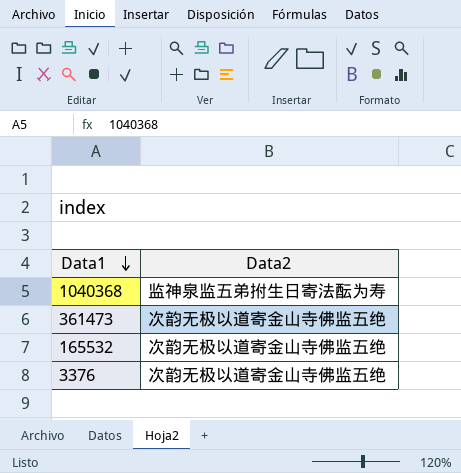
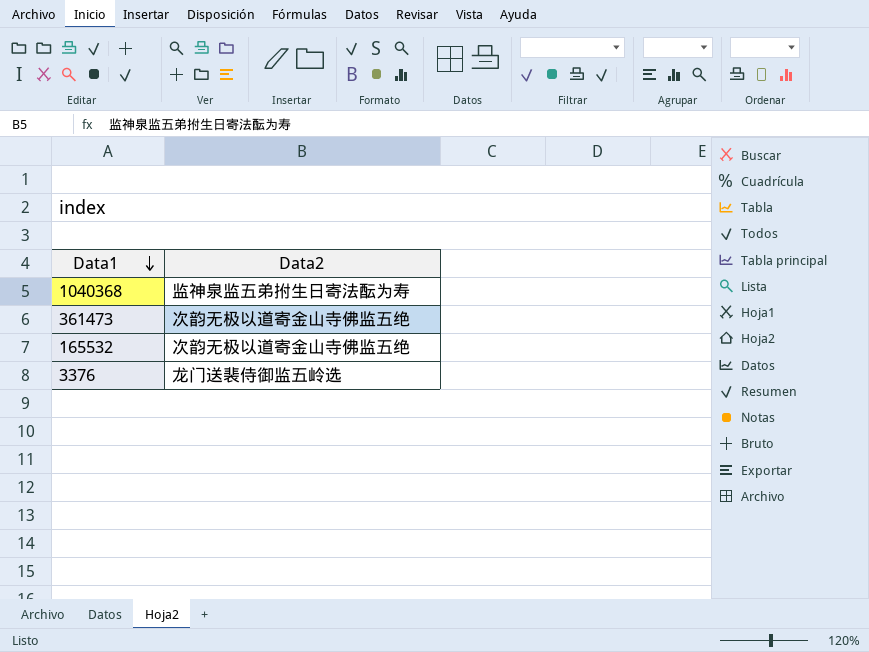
3376 | Data2: 次韵无极以道寄金山寺佛监五绝 -> 龙门送裴侍御监五岭选

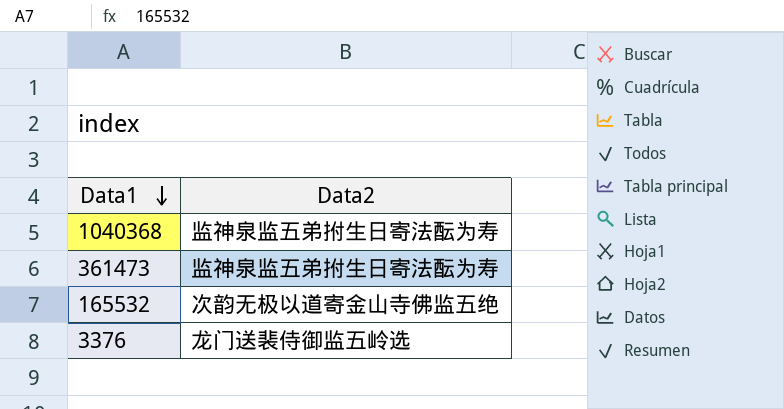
361473 | Data2: 次韵无极以道寄金山寺佛监五绝 -> 监神泉监五弟拊生日寄法酝为寿

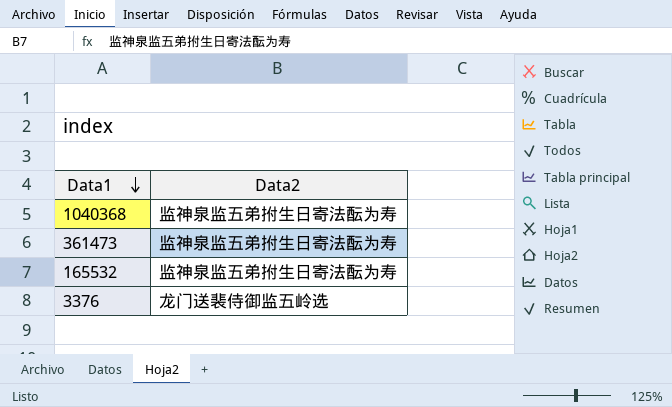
165532 | Data2: 次韵无极以道寄金山寺佛监五绝 -> 监神泉监五弟拊生日寄法酝为寿

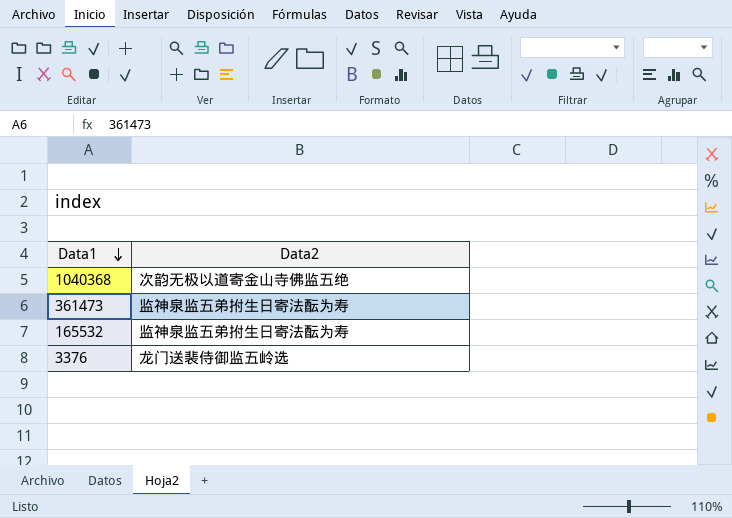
1040368 | Data2: 监神泉监五弟拊生日寄法酝为寿 -> 次韵无极以道寄金山寺佛监五绝

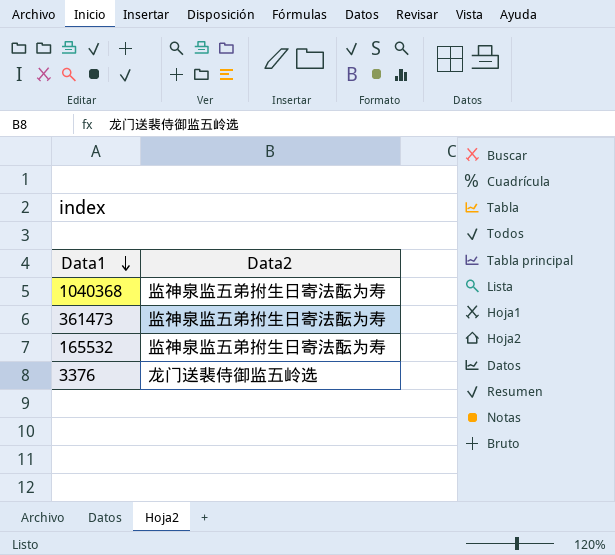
1040368 | Data2: 次韵无极以道寄金山寺佛监五绝 -> 监神泉监五弟拊生日寄法酝为寿

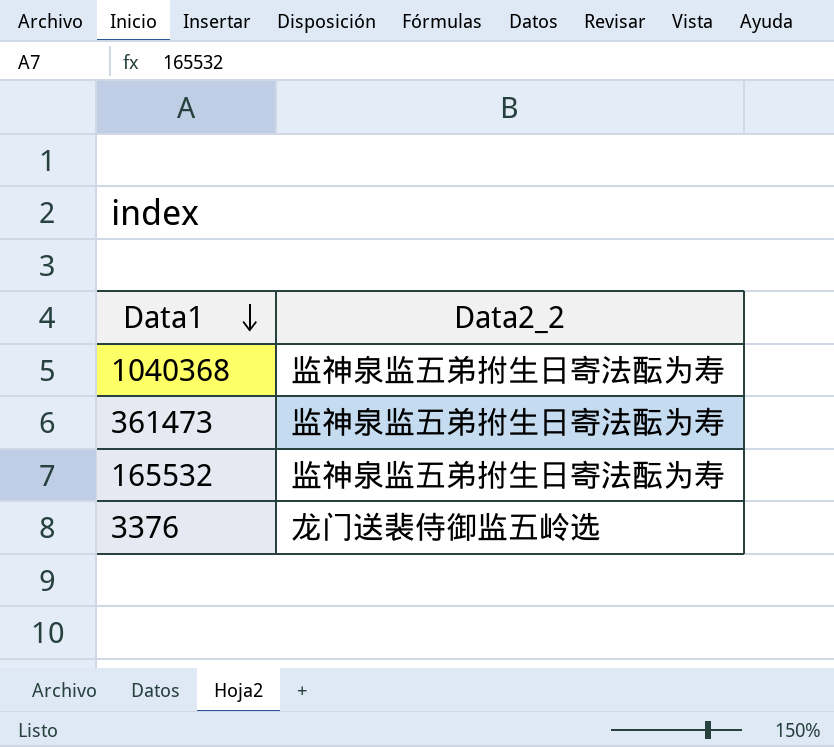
column name: Data2 -> Data2_2

